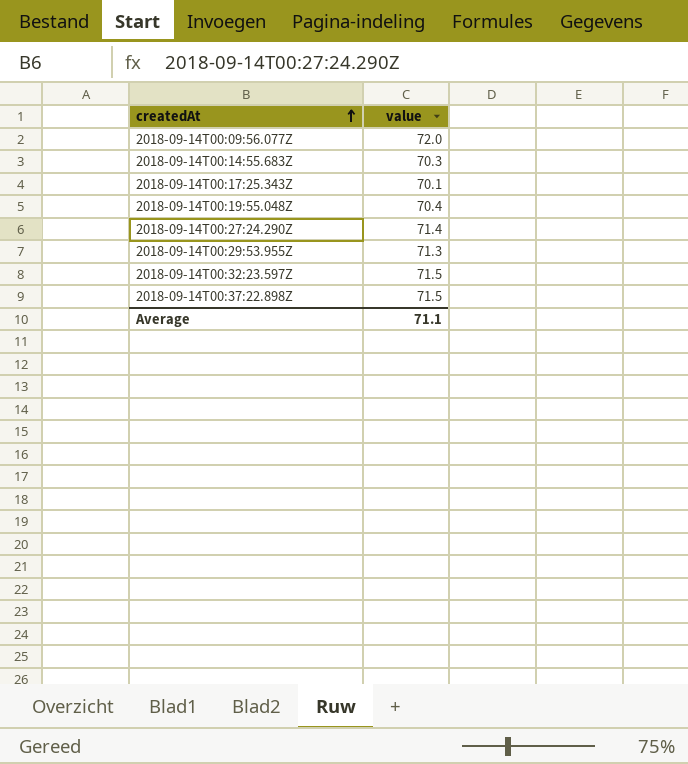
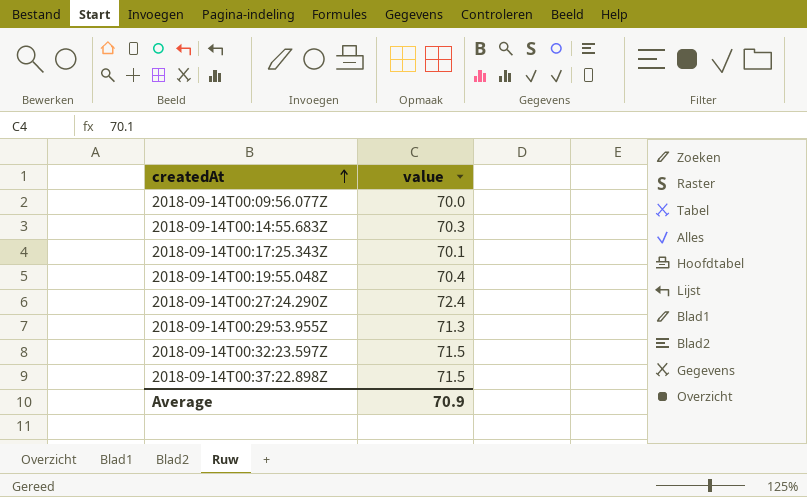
2018-09-14T00:09:56.077Z | value: 72.0 -> 70.0
2018-09-14T00:27:24.290Z | value: 71.4 -> 72.4
Average | value: 71.1 -> 70.9

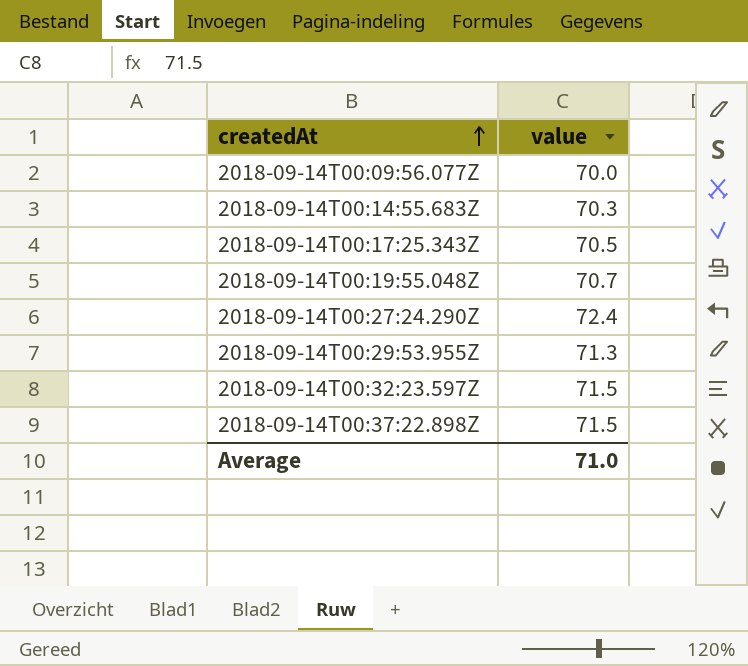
2018-09-14T00:17:25.343Z | value: 70.1 -> 70.5
2018-09-14T00:19:55.048Z | value: 70.4 -> 70.7
Average | value: 70.9 -> 71.0

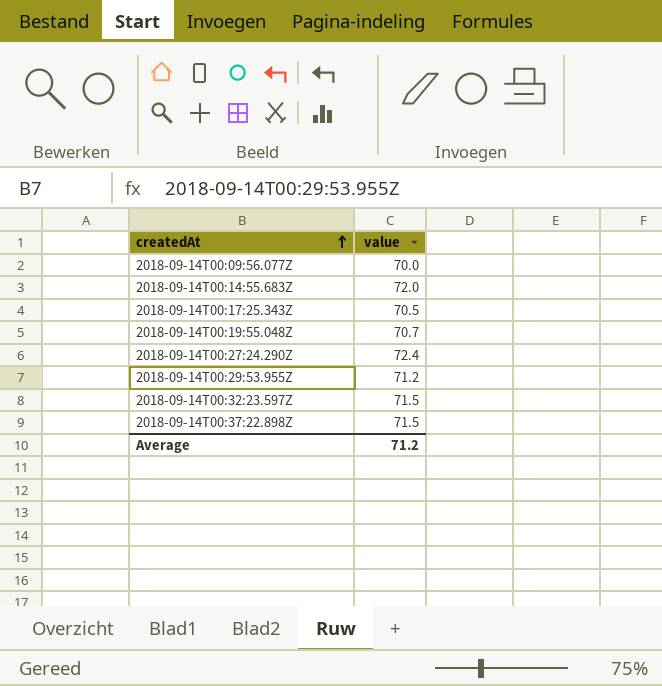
2018-09-14T00:14:55.683Z | value: 70.3 -> 72.0
2018-09-14T00:29:53.955Z | value: 71.3 -> 71.2
Average | value: 71.0 -> 71.2

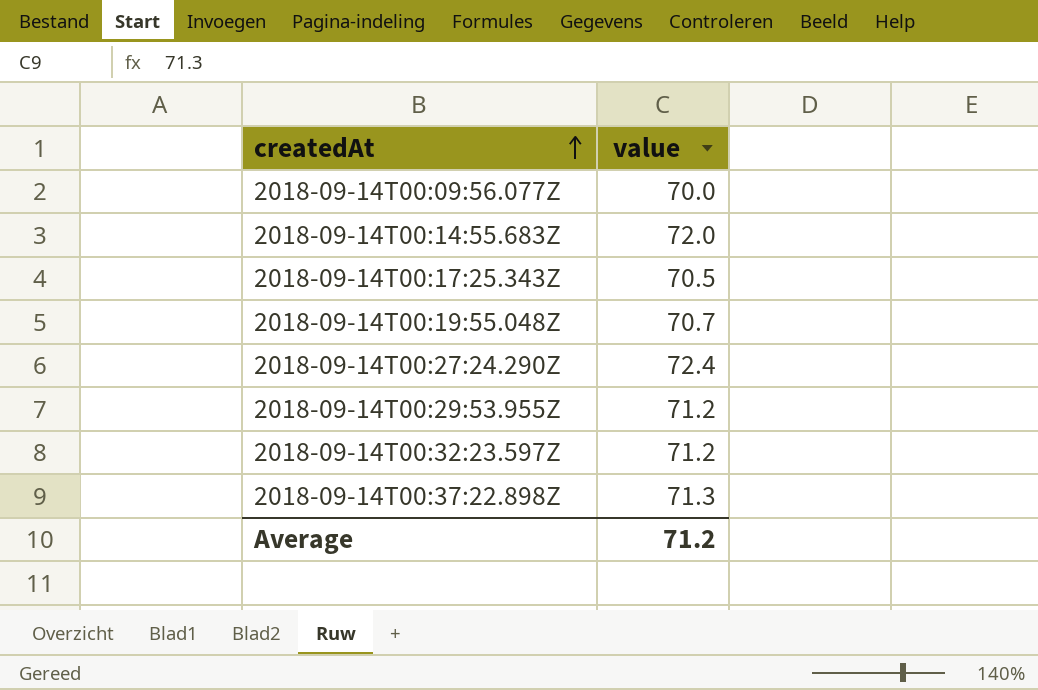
2018-09-14T00:32:23.597Z | value: 71.5 -> 71.2
2018-09-14T00:37:22.898Z | value: 71.5 -> 71.3

